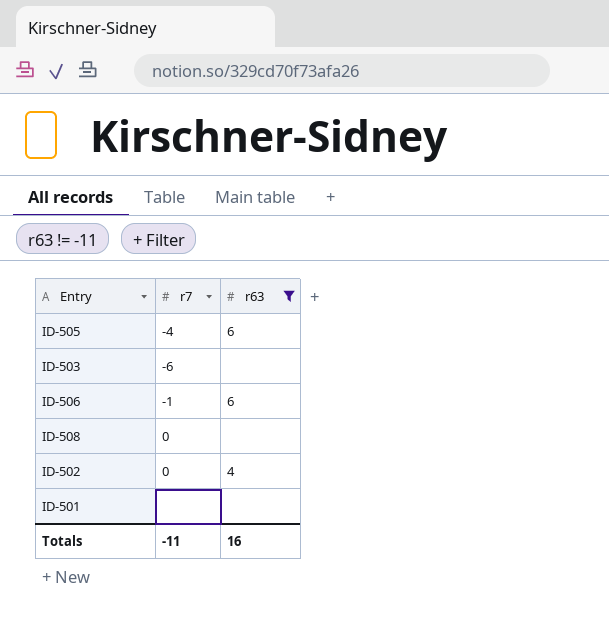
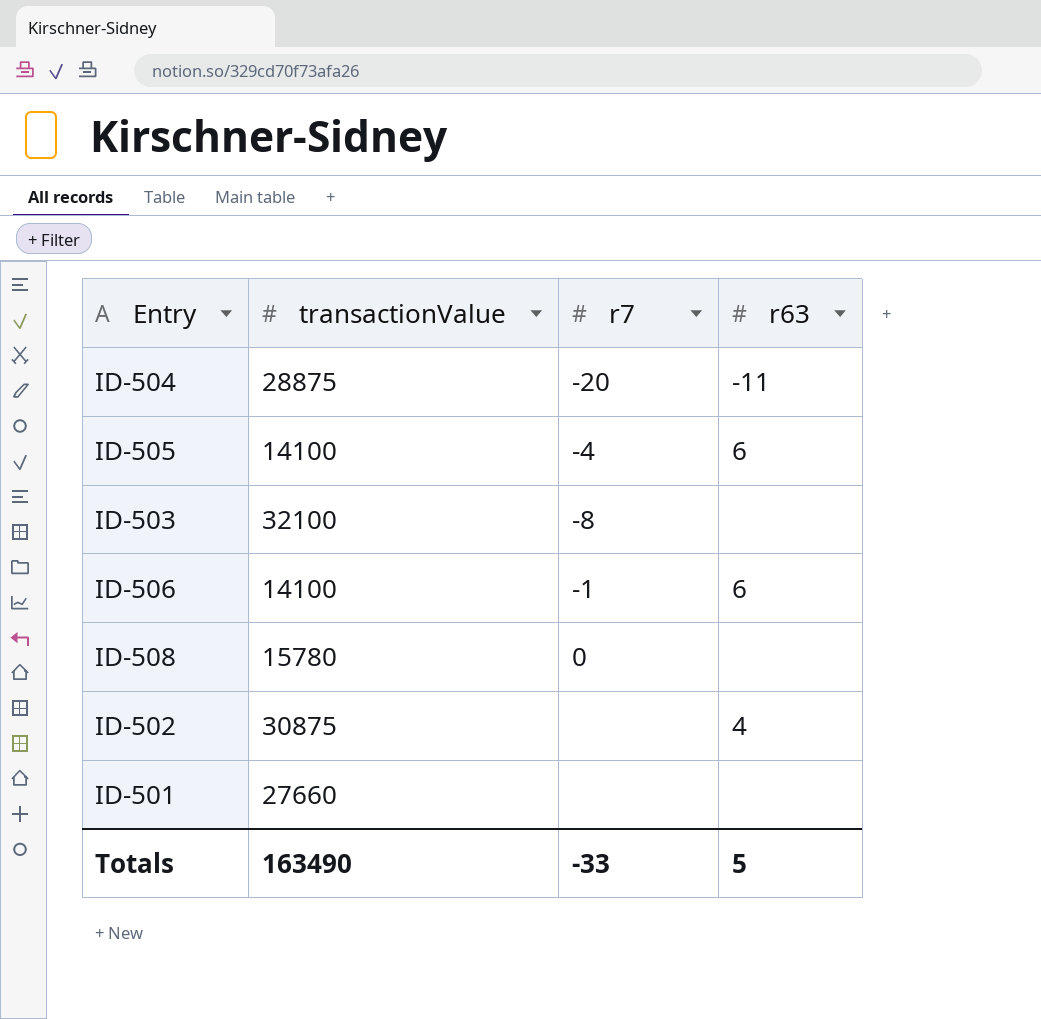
filter: r63 != -11 -> none
column transactionValue | position: none -> 2
ID-503 | r7: -6 -> -8
ID-502 | r7: 0 -> none
Totals | r7: -11 -> -33
Totals | r63: 16 -> 5

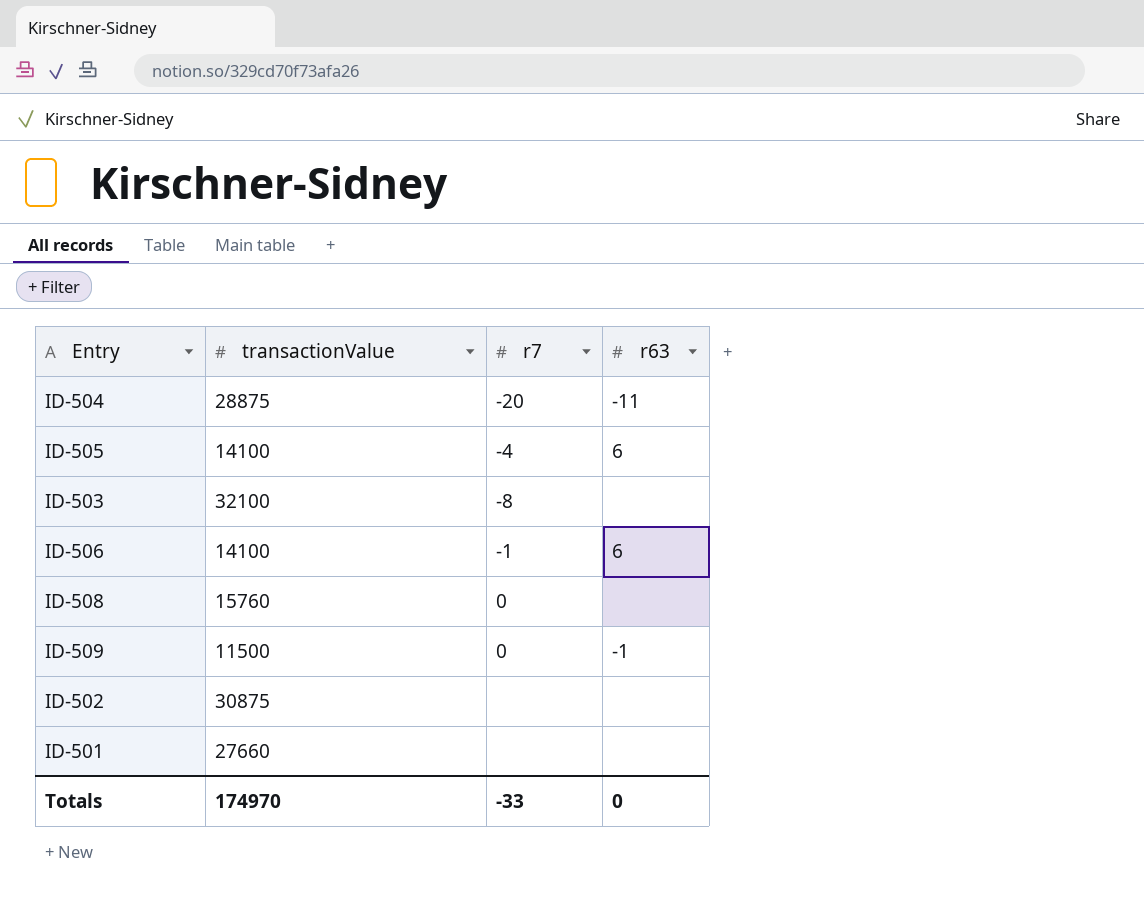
ID-508 | transactionValue: 15780 -> 15760
row ID-509: none -> 11500 | 0 | -1
ID-502 | r63: 4 -> none
Totals | transactionValue: 163490 -> 174970
Totals | r63: 5 -> 0

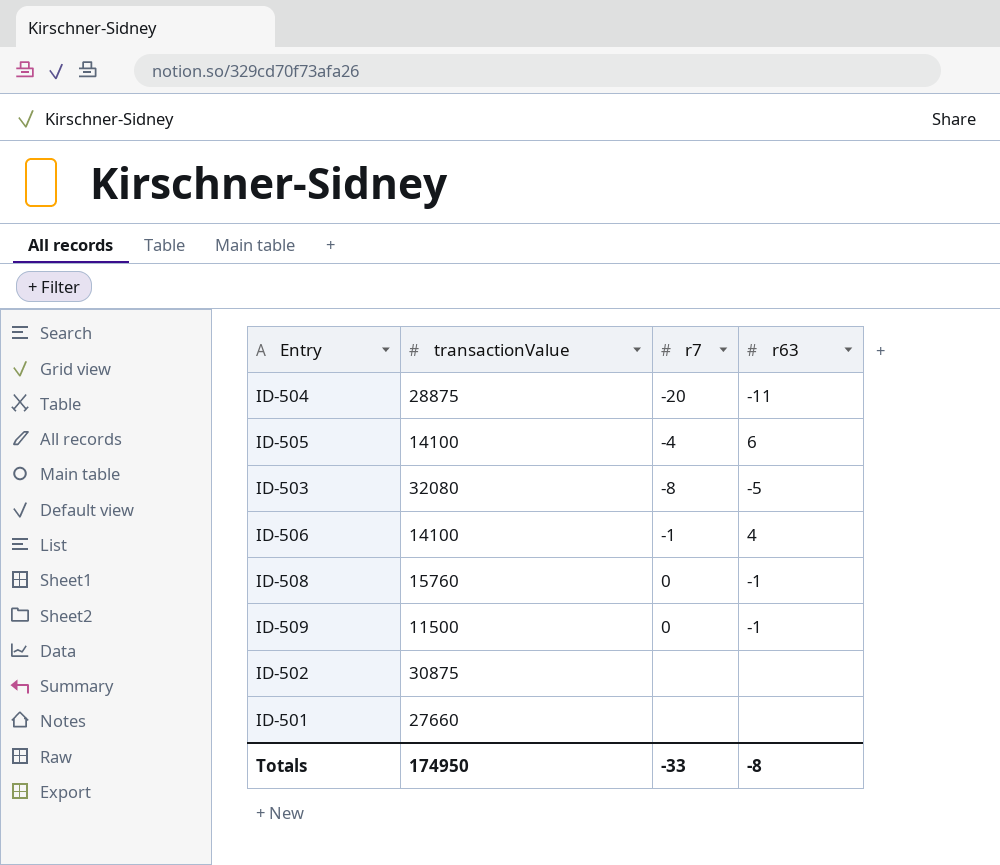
ID-503 | transactionValue: 32100 -> 32080
ID-503 | r63: none -> -5
ID-506 | r63: 6 -> 4
ID-508 | r63: none -> -1
Totals | transactionValue: 174970 -> 174950
Totals | r63: 0 -> -8

